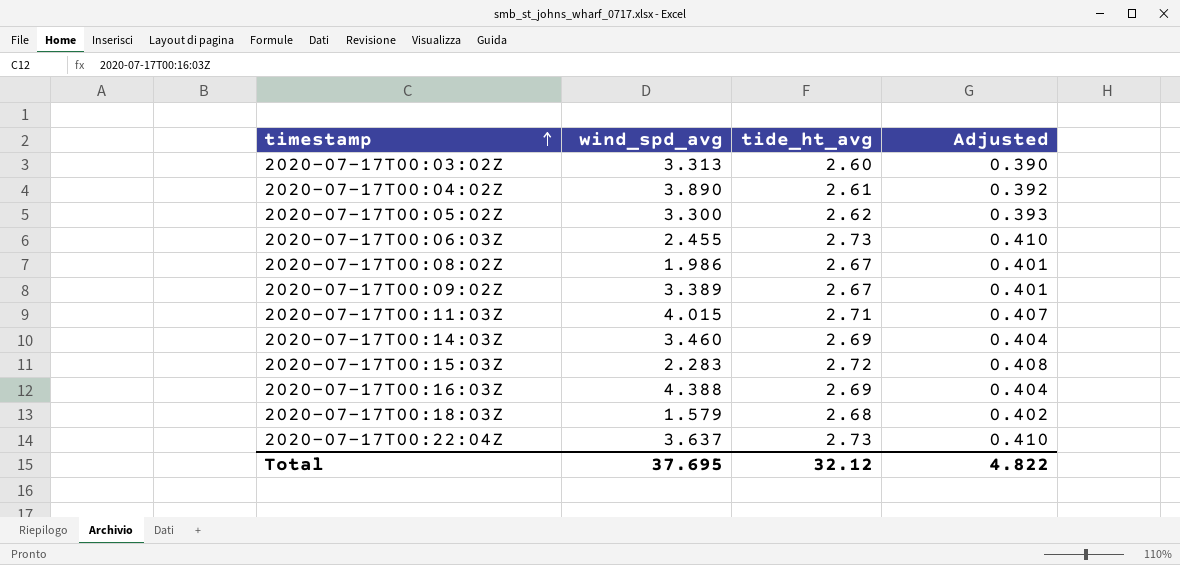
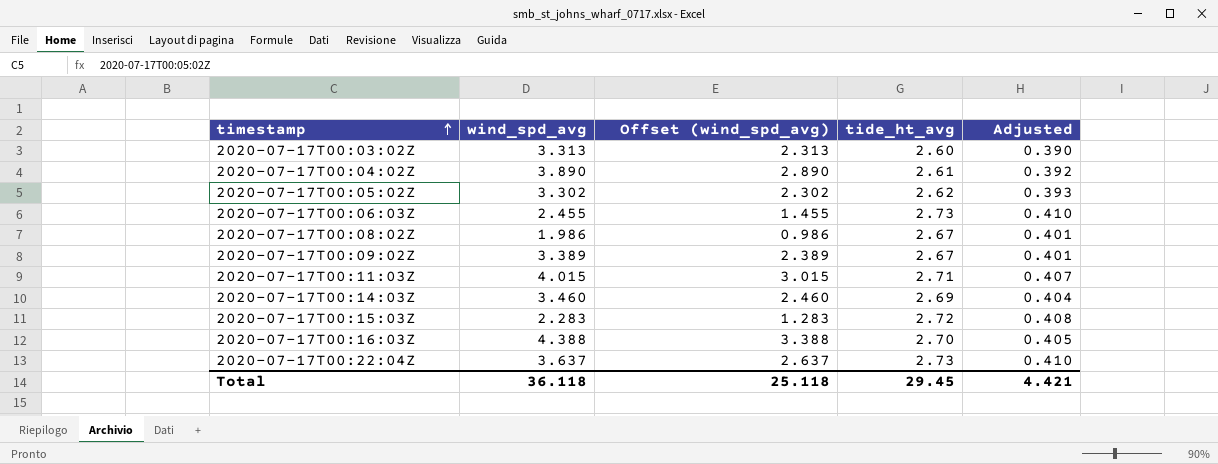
column Offset (wind_spd_avg) | formula: none -> [wind_spd_avg] - 1
row 2020-07-17T00:18:03Z: 1.579 | 2.68 | 0.402 -> none
2020-07-17T00:05:02Z | wind_spd_avg: 3.300 -> 3.302
2020-07-17T00:16:03Z | tide_ht_avg: 2.69 -> 2.70
2020-07-17T00:16:03Z | Adjusted: 0.404 -> 0.405
Total | wind_spd_avg: 37.695 -> 36.118
Total | tide_ht_avg: 32.12 -> 29.45
Total | Adjusted: 4.822 -> 4.421

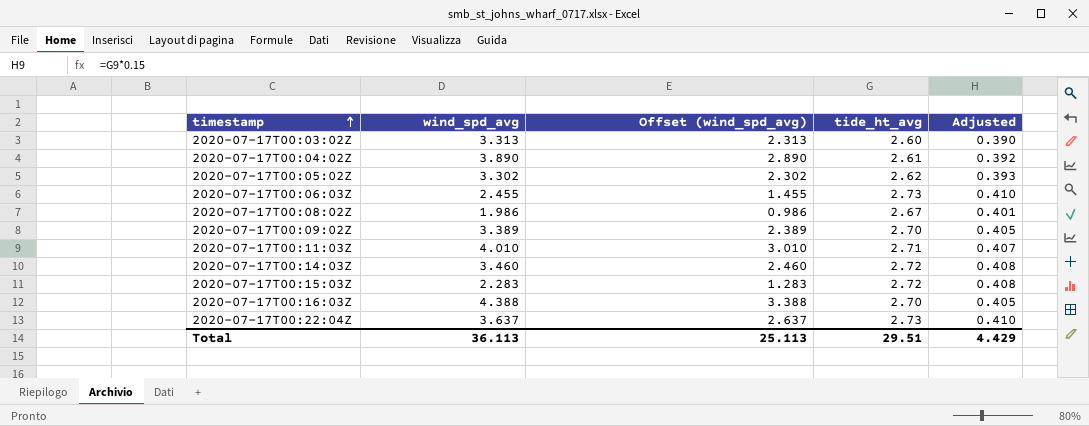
2020-07-17T00:09:02Z | tide_ht_avg: 2.67 -> 2.70
2020-07-17T00:09:02Z | Adjusted: 0.401 -> 0.405
2020-07-17T00:11:03Z | wind_spd_avg: 4.015 -> 4.010
2020-07-17T00:11:03Z | Offset (wind_spd_avg): 3.015 -> 3.010
2020-07-17T00:14:03Z | tide_ht_avg: 2.69 -> 2.72
2020-07-17T00:14:03Z | Adjusted: 0.404 -> 0.408
Total | wind_spd_avg: 36.118 -> 36.113
Total | Offset (wind_spd_avg): 25.118 -> 25.113
Total | tide_ht_avg: 29.45 -> 29.51
Total | Adjusted: 4.421 -> 4.429

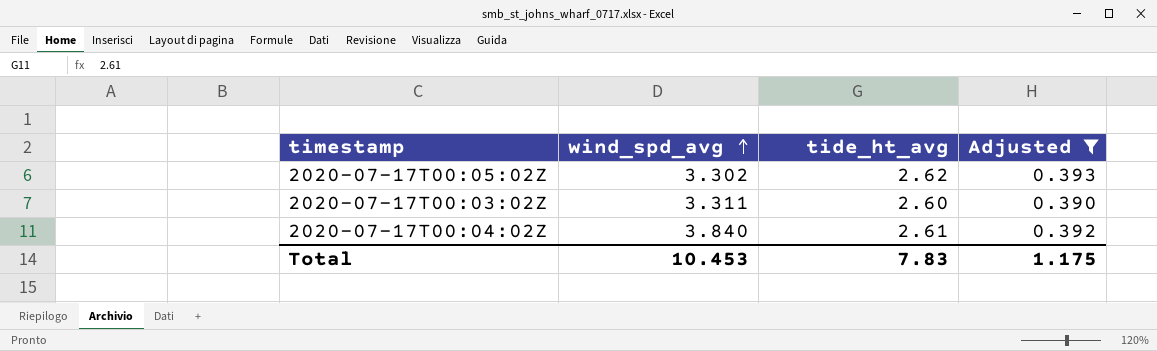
filter: none -> Adjusted <= 0.393
row order: timestamp ascending -> wind_spd_avg ascending
column Offset (wind_spd_avg) | formula: [wind_spd_avg] - 1 -> none
2020-07-17T00:03:02Z | wind_spd_avg: 3.313 -> 3.311
2020-07-17T00:04:02Z | wind_spd_avg: 3.890 -> 3.840
Total | wind_spd_avg: 36.113 -> 10.453
Total | tide_ht_avg: 29.51 -> 7.83
Total | Adjusted: 4.429 -> 1.175

